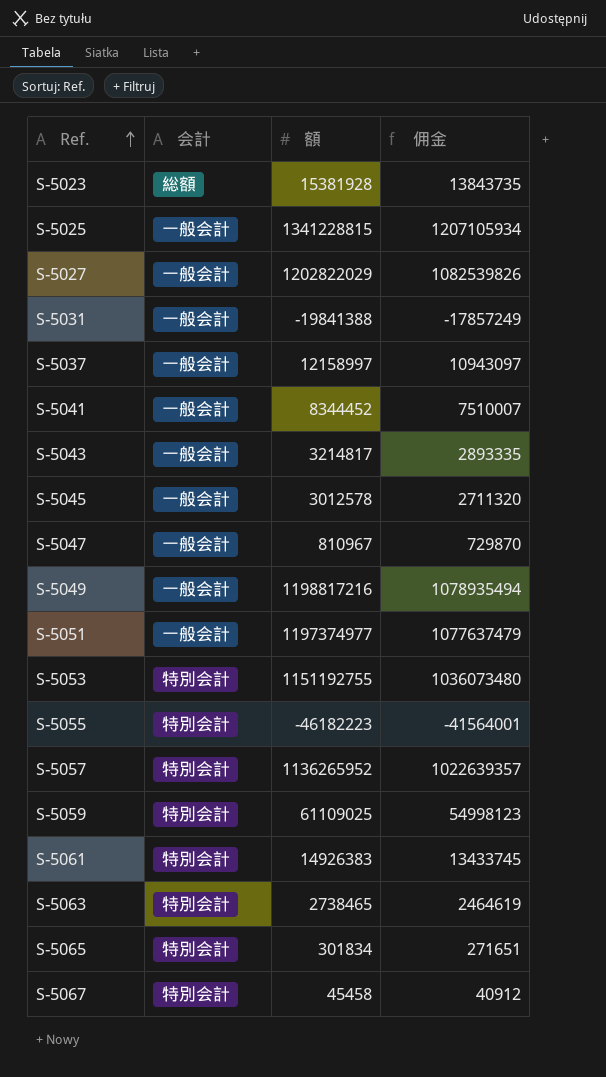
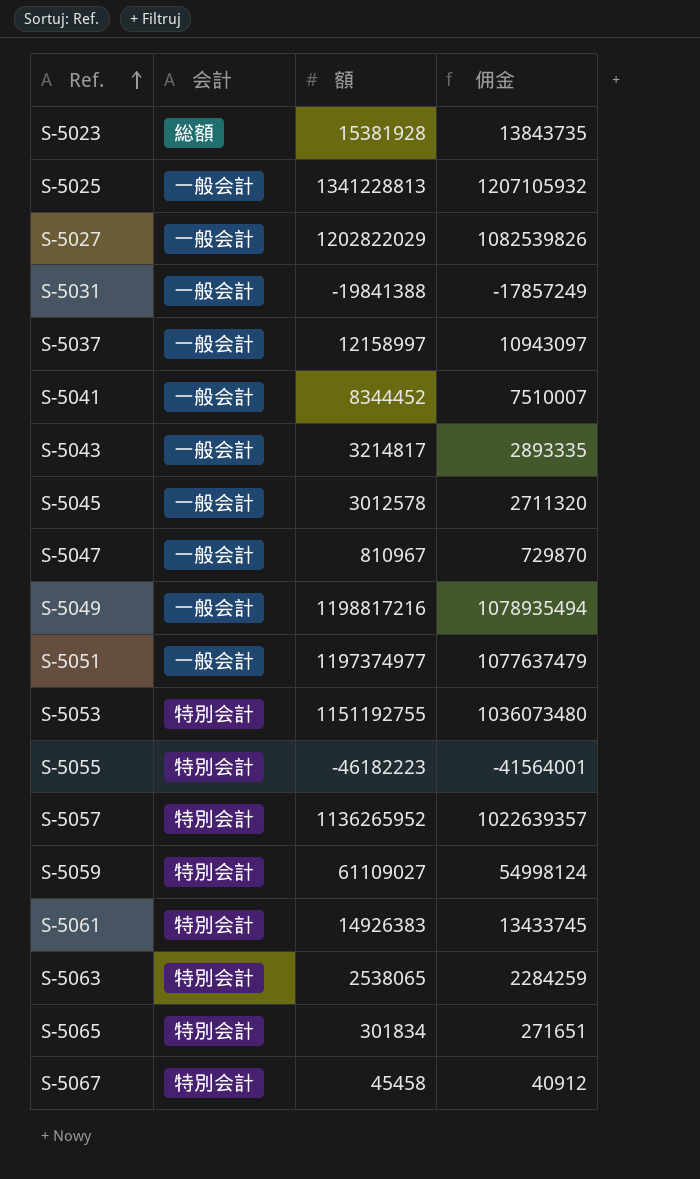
S-5025 | 額: 1341228815 -> 1341228813
S-5025 | 佣金: 1207105934 -> 1207105932
S-5059 | 額: 61109025 -> 61109027
S-5059 | 佣金: 54998123 -> 54998124
S-5063 | 額: 2738465 -> 2538065
S-5063 | 佣金: 2464619 -> 2284259

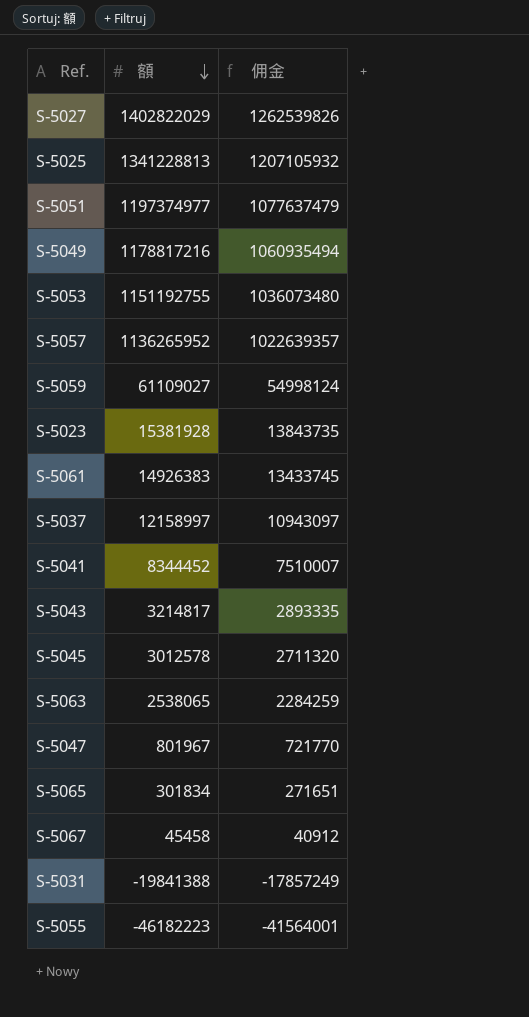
row order: Ref. ascending -> 額 descending
column 会計 | position: 2 -> none
S-5027 | 額: 1202822029 -> 1402822029
S-5027 | 佣金: 1082539826 -> 1262539826
S-5049 | 額: 1198817216 -> 1178817216
S-5049 | 佣金: 1078935494 -> 1060935494
S-5047 | 額: 810967 -> 801967
S-5047 | 佣金: 729870 -> 721770

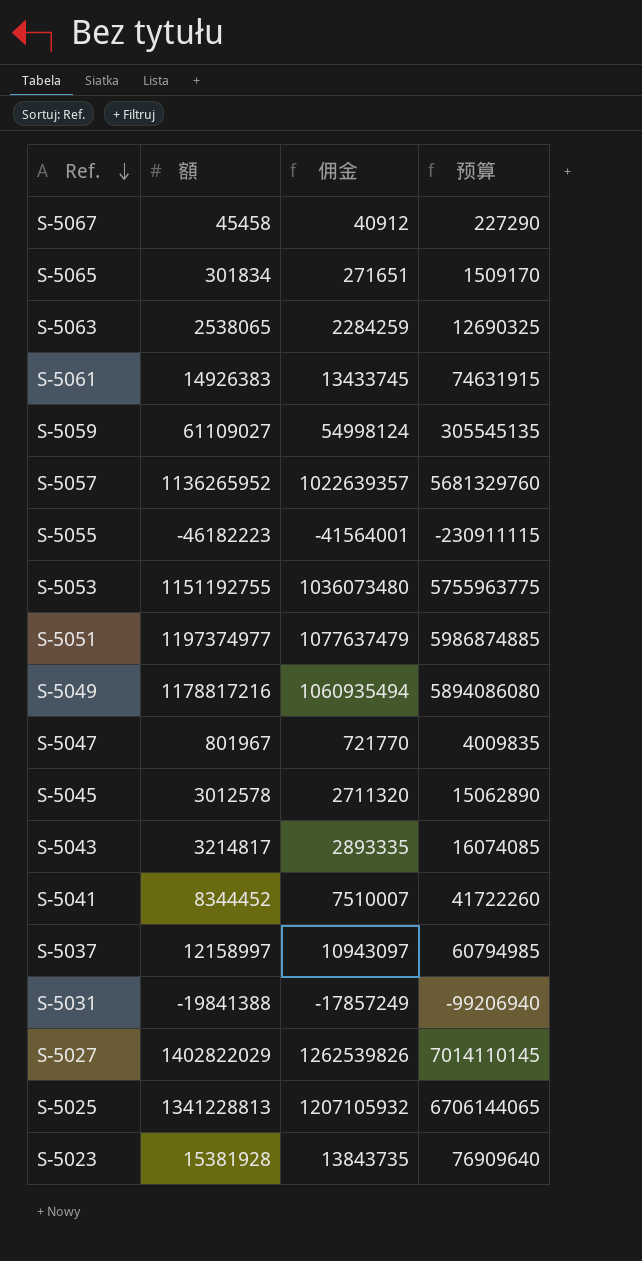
row order: 額 descending -> Ref. descending
column 预算 | formula: none -> [額] * 5

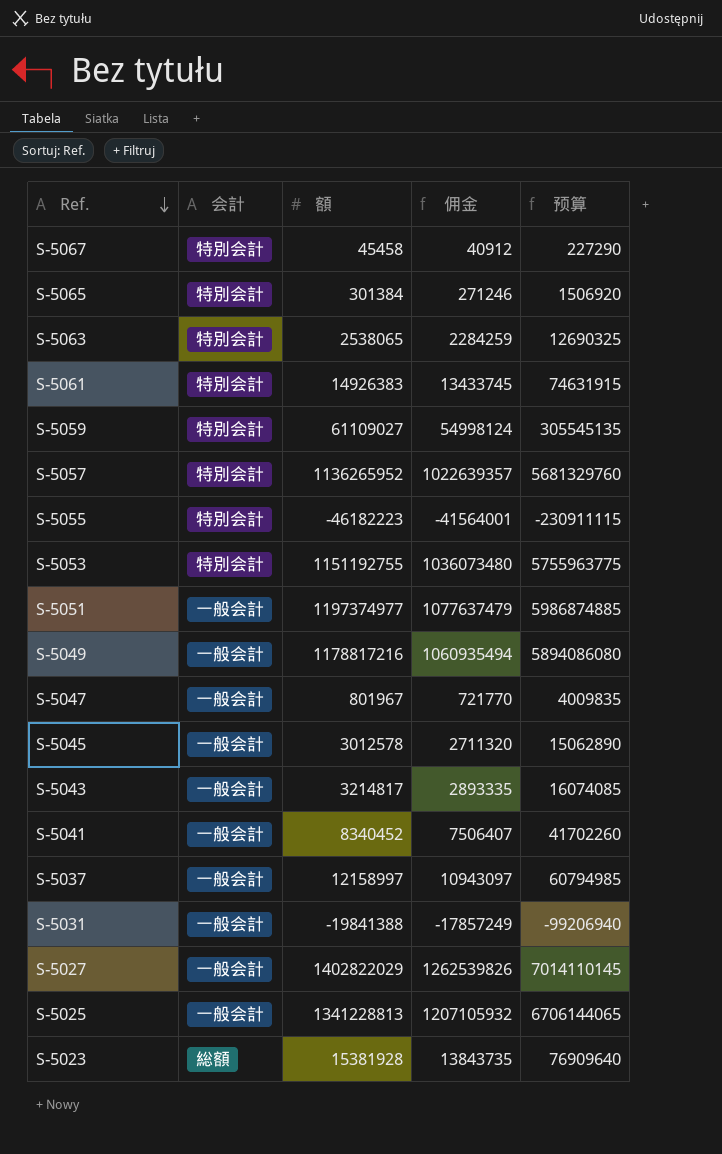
column 会計 | position: none -> 2
S-5065 | 額: 301834 -> 301384
S-5065 | 佣金: 271651 -> 271246
S-5065 | 预算: 1509170 -> 1506920
S-5041 | 額: 8344452 -> 8340452
S-5041 | 佣金: 7510007 -> 7506407
S-5041 | 预算: 41722260 -> 41702260

